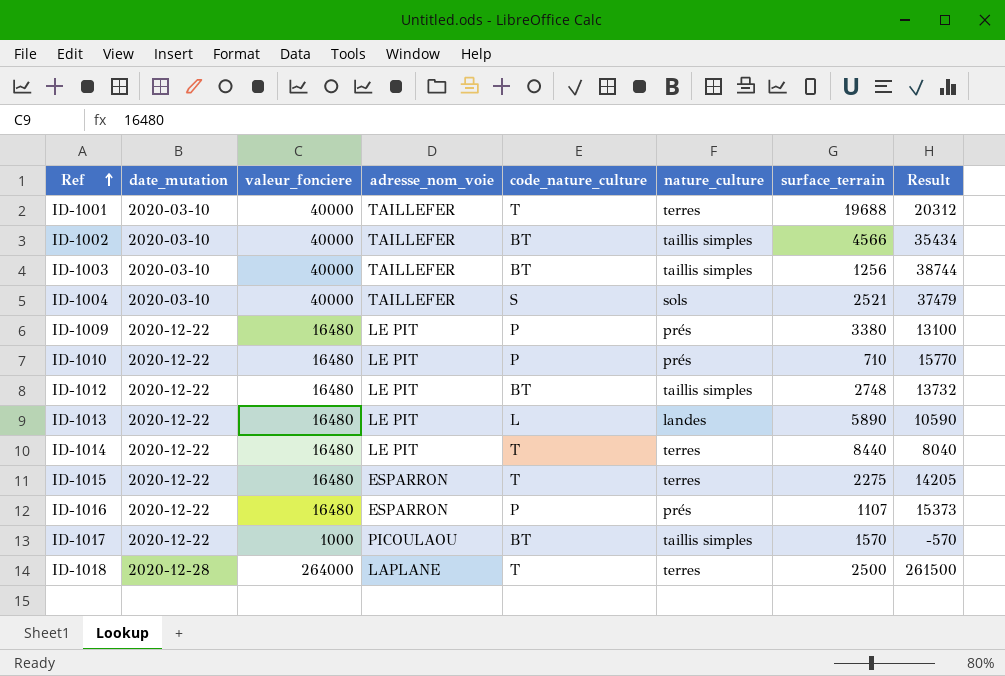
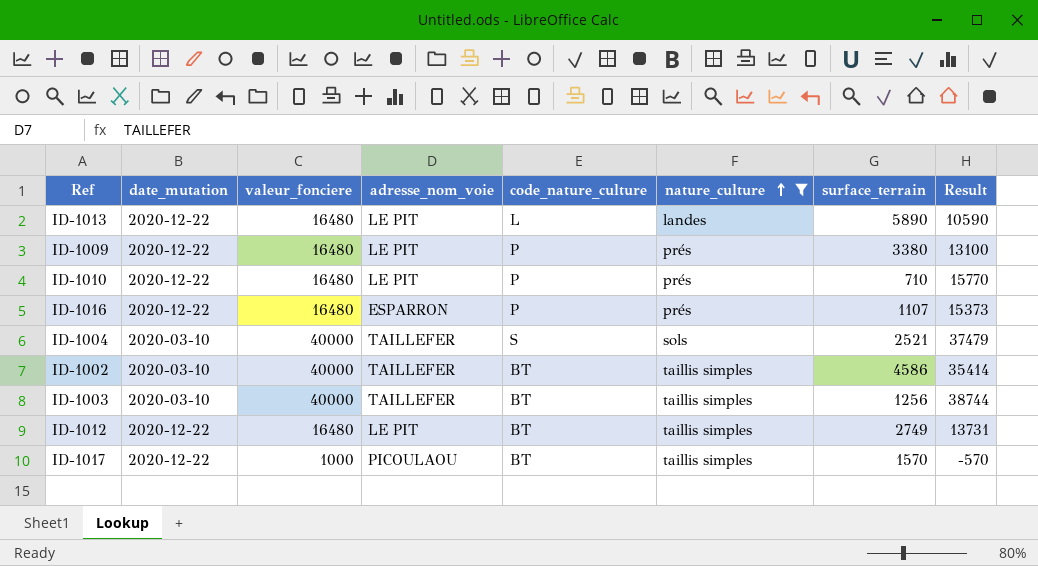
filter: none -> nature_culture != terres
row order: Ref ascending -> nature_culture ascending
ID-1002 | surface_terrain: 4566 -> 4586
ID-1002 | Result: 35434 -> 35414
ID-1012 | surface_terrain: 2748 -> 2749
ID-1012 | Result: 13732 -> 13731

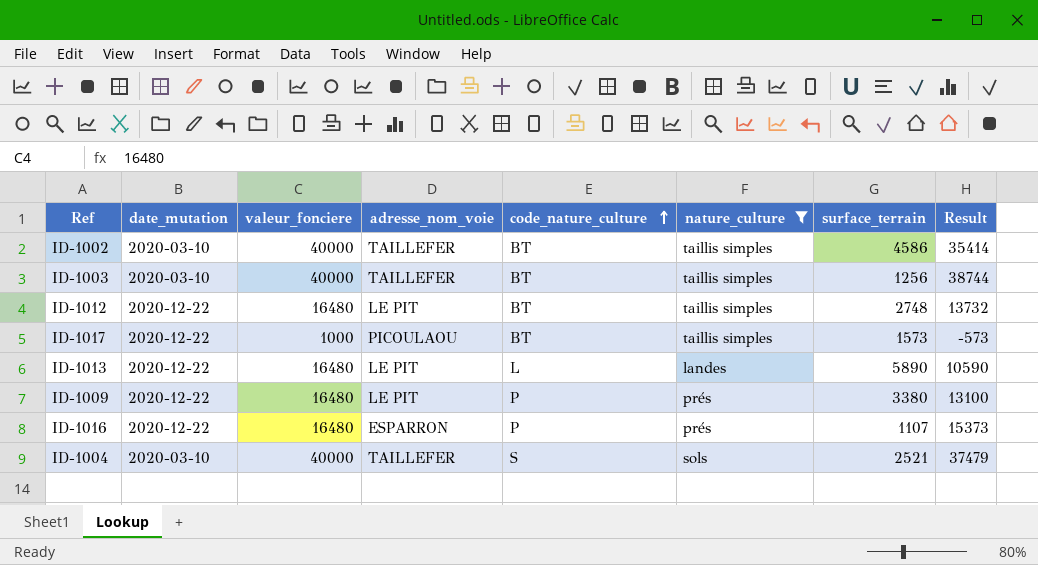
row order: nature_culture ascending -> code_nature_culture ascending
row ID-1010: 2020-12-22 | 16480 | LE PIT | P | prés | 710 | 15770 -> none
ID-1012 | surface_terrain: 2749 -> 2748
ID-1012 | Result: 13731 -> 13732
ID-1017 | surface_terrain: 1570 -> 1573
ID-1017 | Result: -570 -> -573

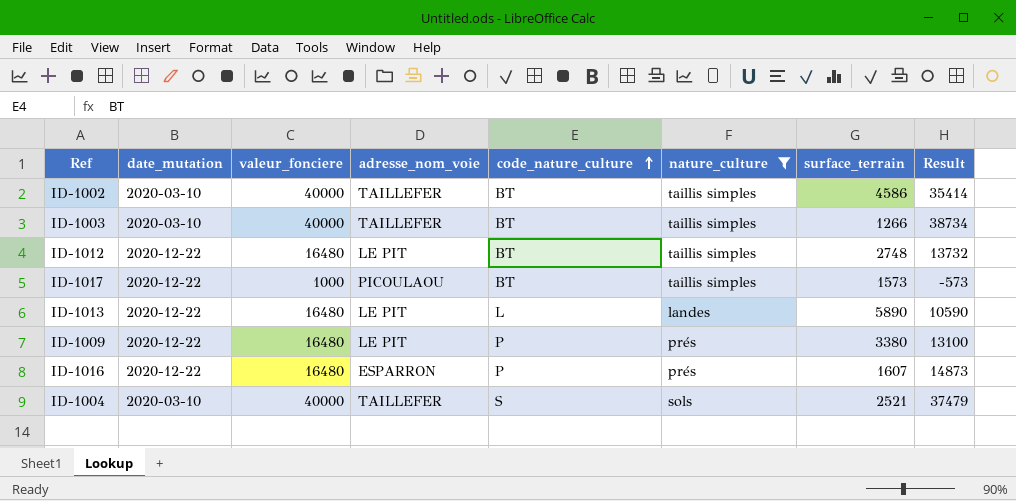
ID-1003 | surface_terrain: 1256 -> 1266
ID-1003 | Result: 38744 -> 38734
ID-1016 | surface_terrain: 1107 -> 1607
ID-1016 | Result: 15373 -> 14873

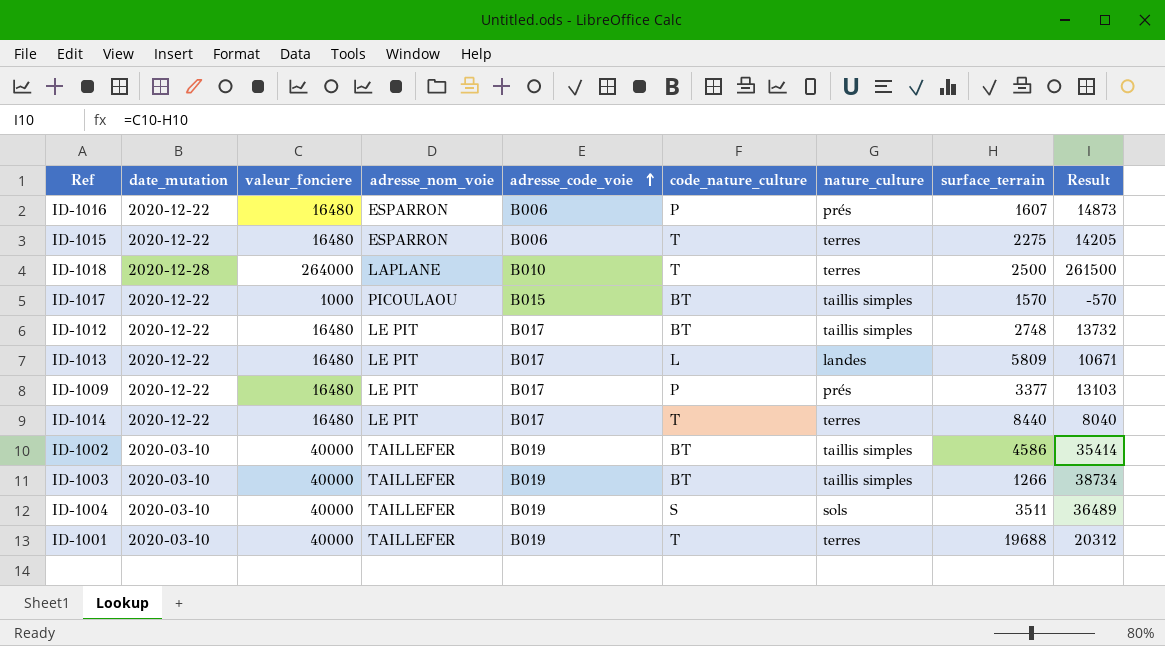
filter: nature_culture != terres -> none
row order: code_nature_culture ascending -> adresse_code_voie ascending
column adresse_code_voie | position: none -> 5
ID-1017 | surface_terrain: 1573 -> 1570
ID-1017 | Result: -573 -> -570
ID-1013 | surface_terrain: 5890 -> 5809
ID-1013 | Result: 10590 -> 10671
ID-1009 | surface_terrain: 3380 -> 3377
ID-1009 | Result: 13100 -> 13103
ID-1004 | surface_terrain: 2521 -> 3511
ID-1004 | Result: 37479 -> 36489

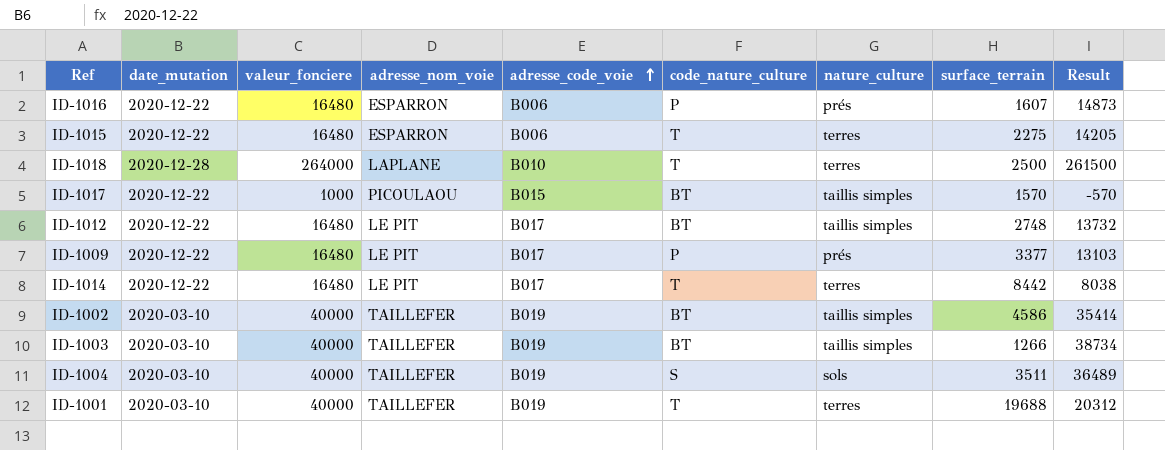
row ID-1013: 2020-12-22 | 16480 | LE PIT | B017 | L | landes | 5809 | 10671 -> none
ID-1014 | surface_terrain: 8440 -> 8442
ID-1014 | Result: 8040 -> 8038

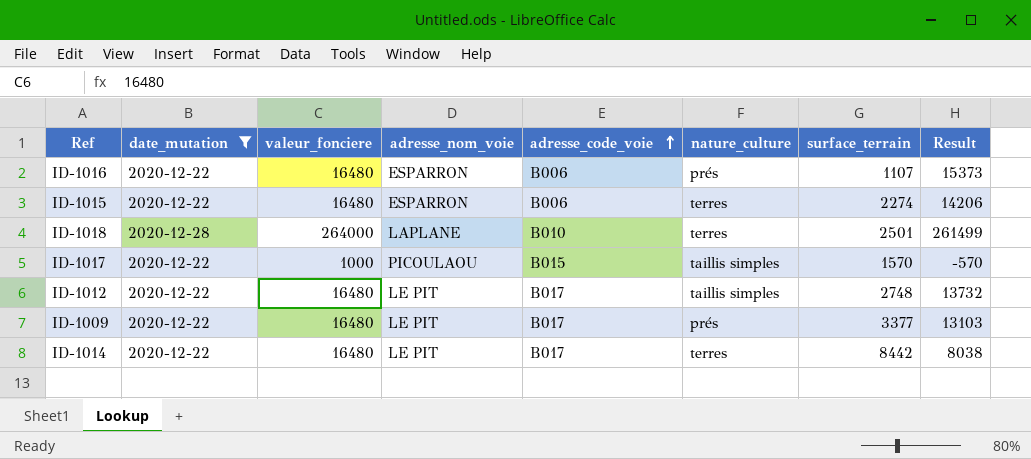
filter: none -> date_mutation != 2020-03-10
column code_nature_culture | position: 6 -> none
ID-1016 | surface_terrain: 1607 -> 1107
ID-1016 | Result: 14873 -> 15373
ID-1015 | surface_terrain: 2275 -> 2274
ID-1015 | Result: 14205 -> 14206
ID-1018 | surface_terrain: 2500 -> 2501
ID-1018 | Result: 261500 -> 261499

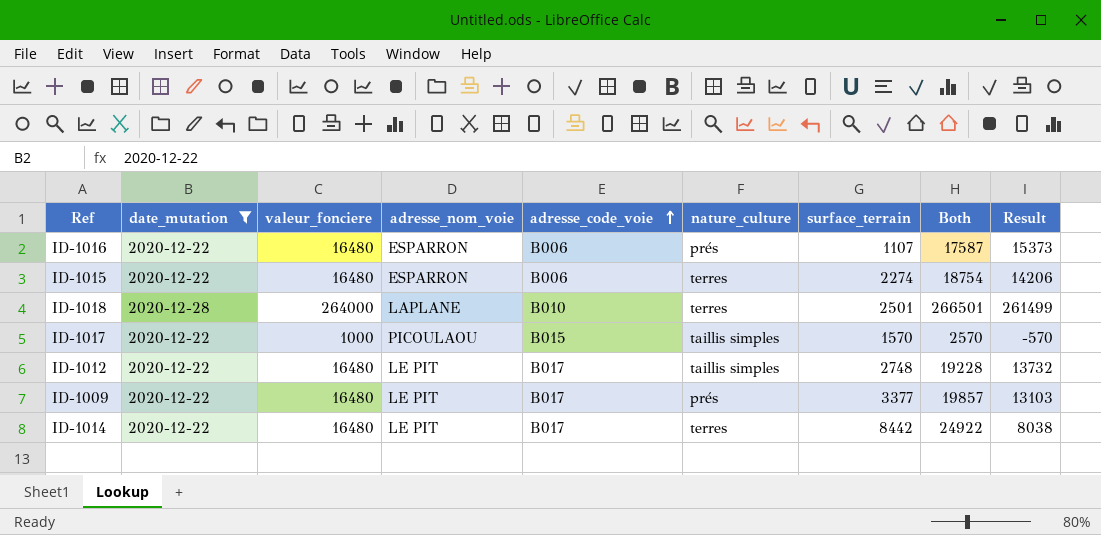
column Both | formula: none -> [valeur_fonciere] + [surface_terrain]

